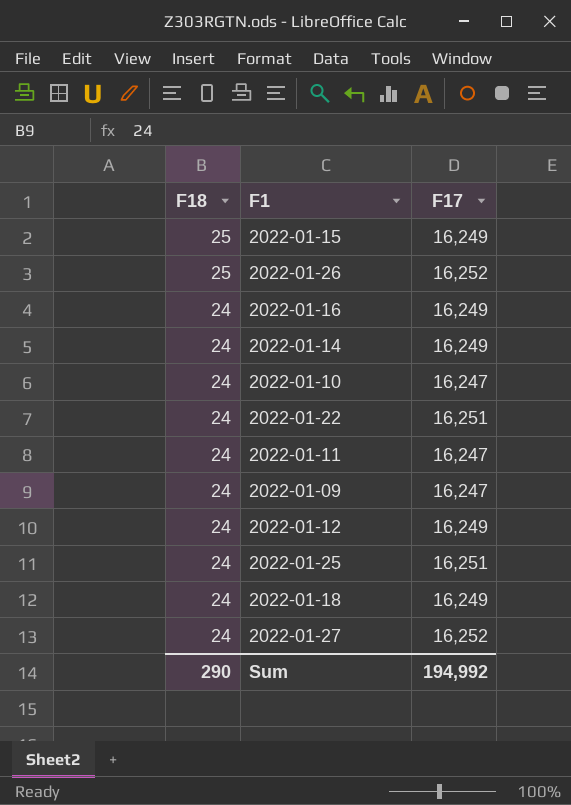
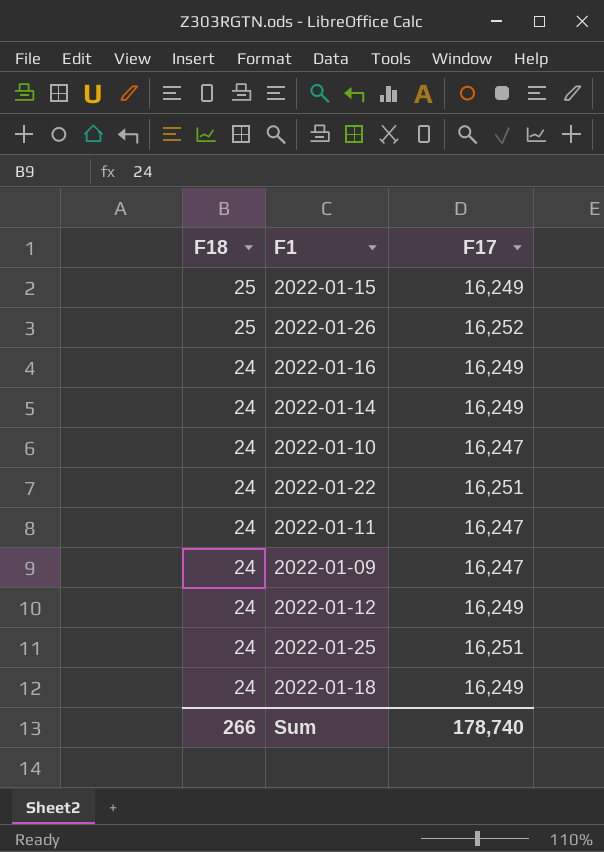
row 2022-01-27: 24 | 16,252 -> none
Sum | F18: 290 -> 266
Sum | F17: 194,992 -> 178,740

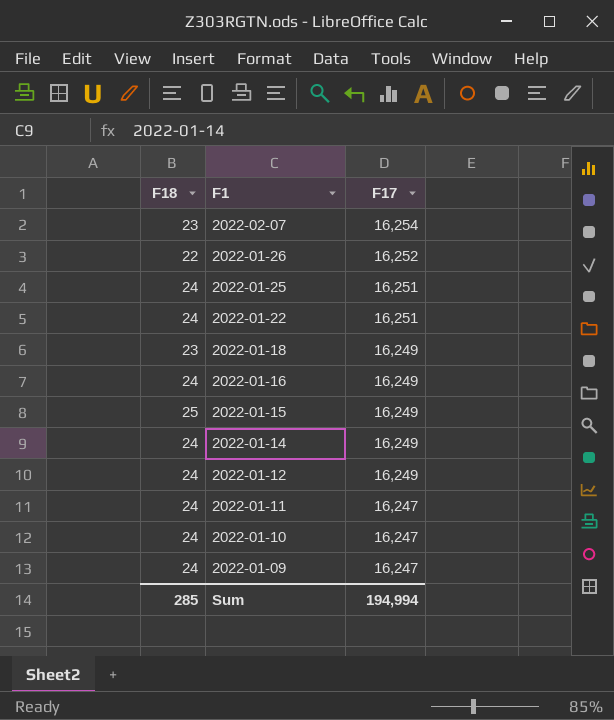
row order: F18 descending -> F1 descending
row 2022-02-07: none -> 23 | 16,254
2022-01-26 | F18: 25 -> 22
2022-01-18 | F18: 24 -> 23
Sum | F18: 266 -> 285
Sum | F17: 178,740 -> 194,994

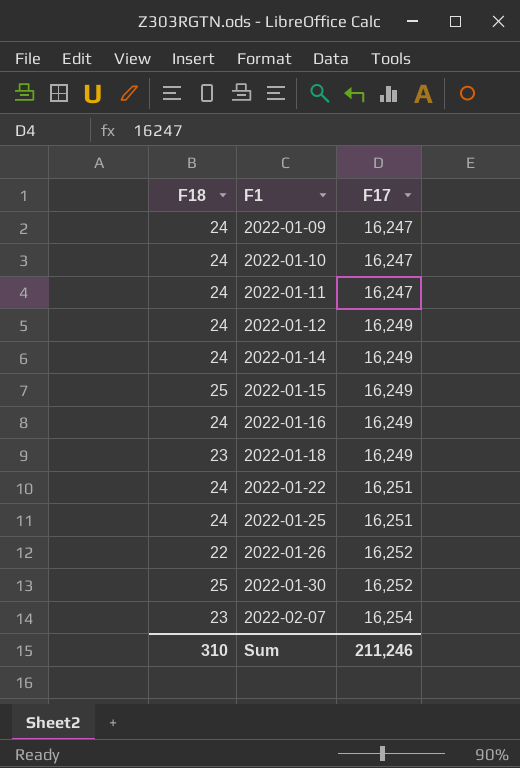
row order: F1 descending -> F1 ascending
row 2022-01-30: none -> 25 | 16,252
Sum | F18: 285 -> 310
Sum | F17: 194,994 -> 211,246

